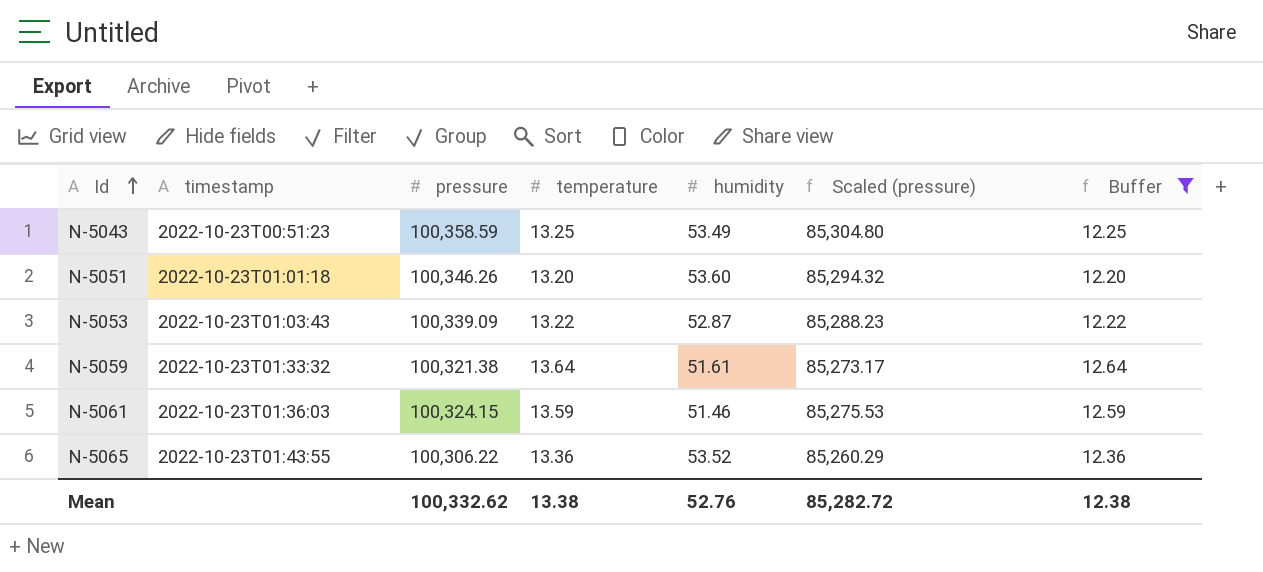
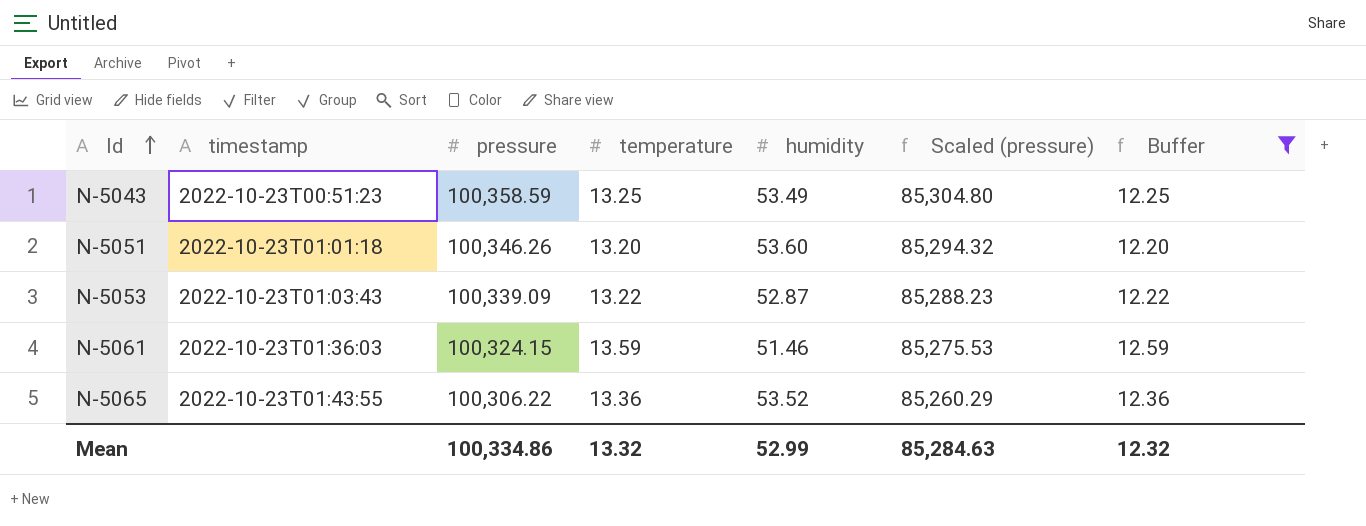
row N-5059: 2022-10-23T01:33:32 | 100,321.38 | 13.64 | 51.61 | 85,273.17 | 12.64 -> none
Mean | pressure: 100,332.62 -> 100,334.86
Mean | temperature: 13.38 -> 13.32
Mean | humidity: 52.76 -> 52.99
Mean | Scaled (pressure): 85,282.72 -> 85,284.63
Mean | Buffer: 12.38 -> 12.32

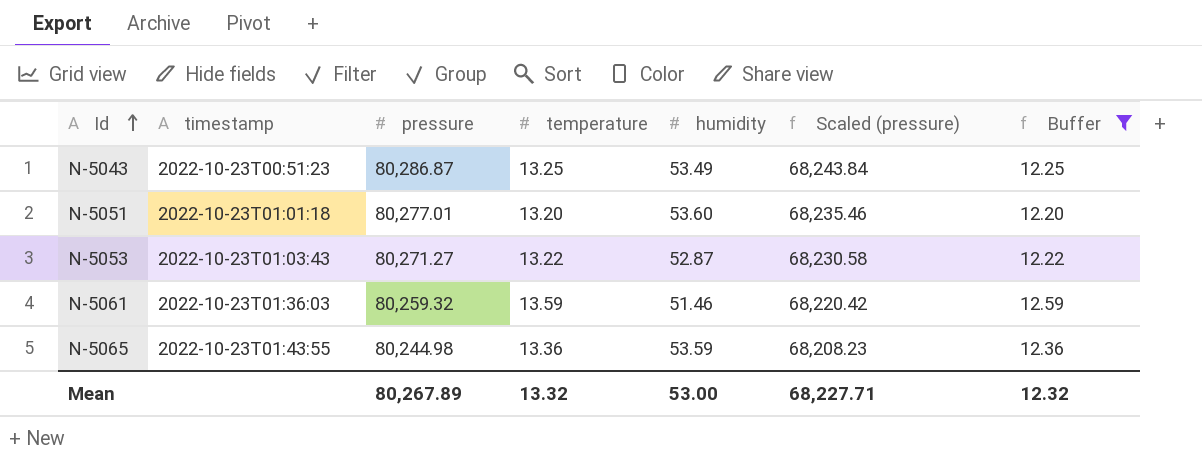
N-5043 | pressure: 100,358.59 -> 80,286.87
N-5043 | Scaled (pressure): 85,304.80 -> 68,243.84
N-5051 | pressure: 100,346.26 -> 80,277.01
N-5051 | Scaled (pressure): 85,294.32 -> 68,235.46
N-5053 | pressure: 100,339.09 -> 80,271.27
N-5053 | Scaled (pressure): 85,288.23 -> 68,230.58
N-5061 | pressure: 100,324.15 -> 80,259.32
N-5061 | Scaled (pressure): 85,275.53 -> 68,220.42
N-5065 | pressure: 100,306.22 -> 80,244.98
N-5065 | humidity: 53.52 -> 53.59
N-5065 | Scaled (pressure): 85,260.29 -> 68,208.23
Mean | pressure: 100,334.86 -> 80,267.89
Mean | humidity: 52.99 -> 53.00
Mean | Scaled (pressure): 85,284.63 -> 68,227.71

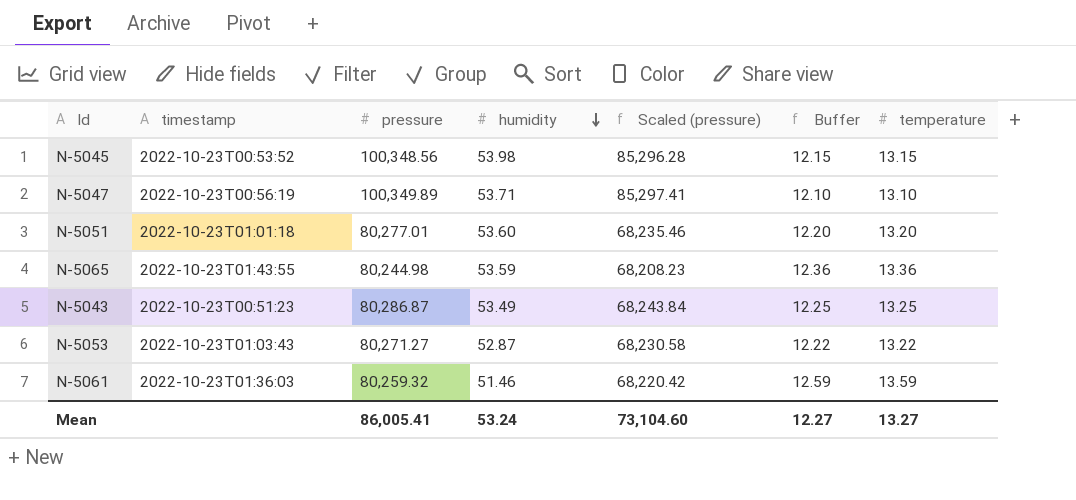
filter: Buffer >= 12.20 -> none
row order: Id ascending -> humidity descending
column temperature | position: 4 -> 7
Mean | pressure: 80,267.89 -> 86,005.41
Mean | humidity: 53.00 -> 53.24
Mean | Scaled (pressure): 68,227.71 -> 73,104.60
Mean | Buffer: 12.32 -> 12.27
Mean | temperature: 13.32 -> 13.27

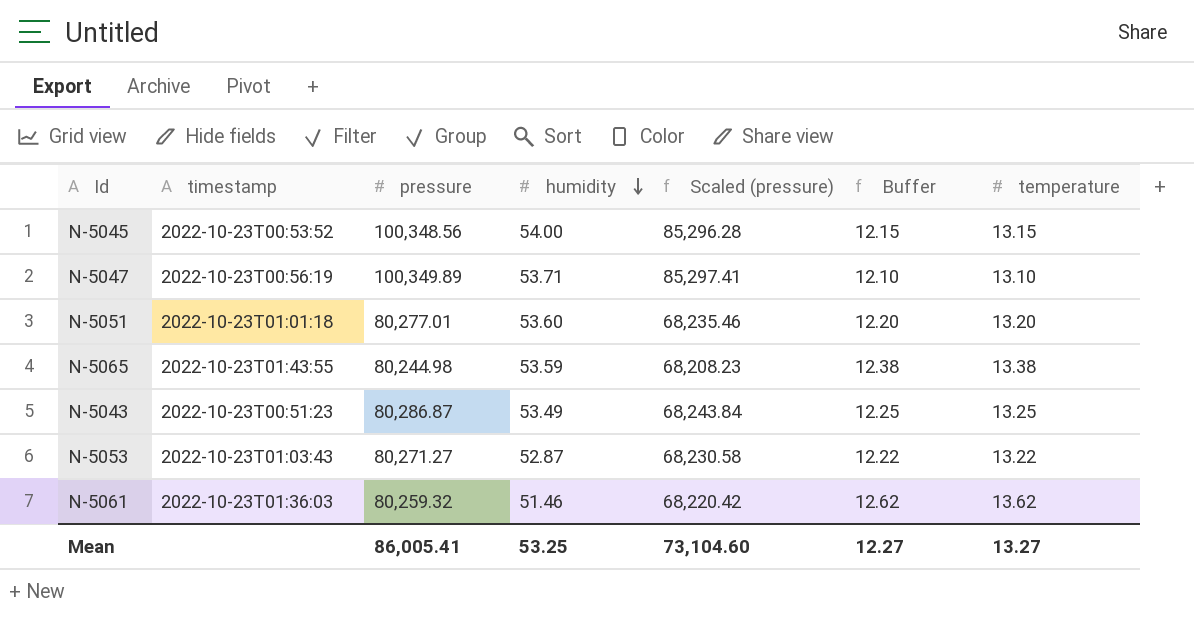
N-5045 | humidity: 53.98 -> 54.00
N-5065 | Buffer: 12.36 -> 12.38
N-5065 | temperature: 13.36 -> 13.38
N-5061 | Buffer: 12.59 -> 12.62
N-5061 | temperature: 13.59 -> 13.62
Mean | humidity: 53.24 -> 53.25

